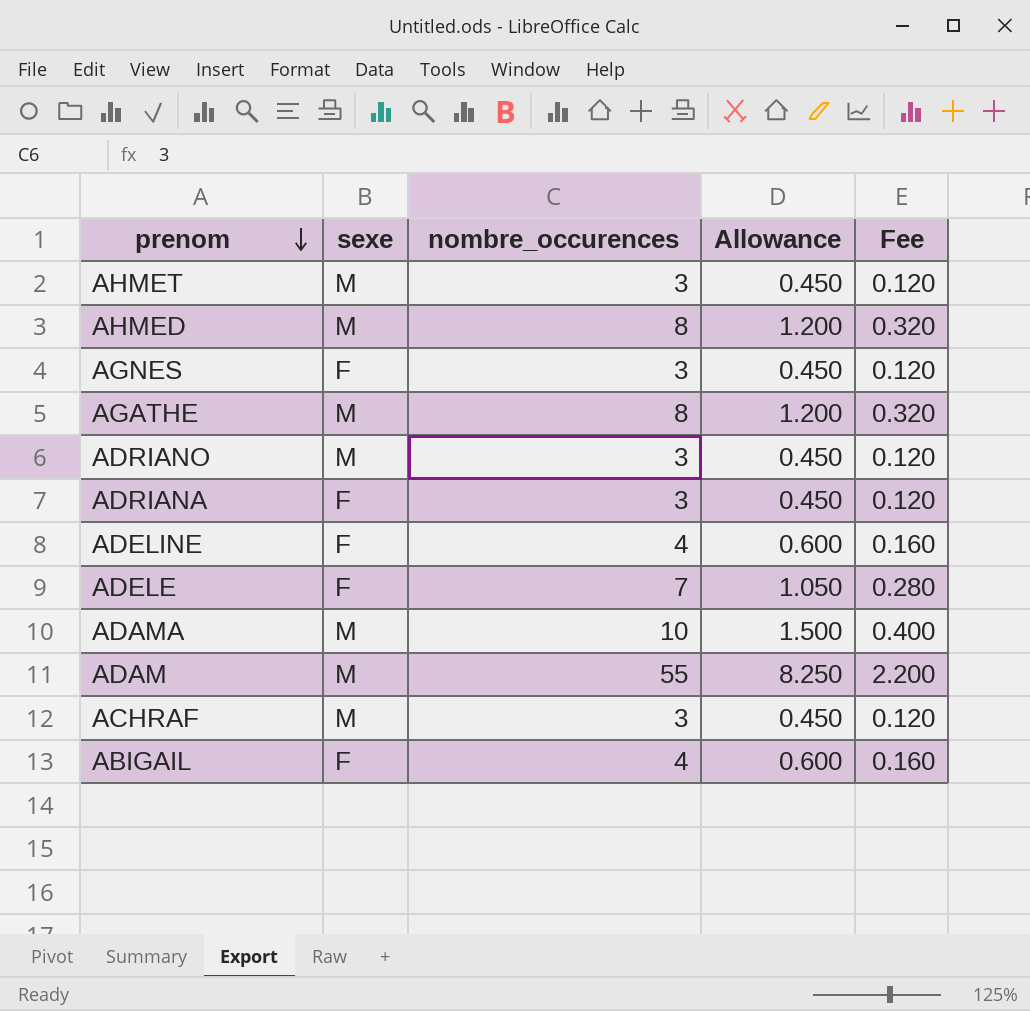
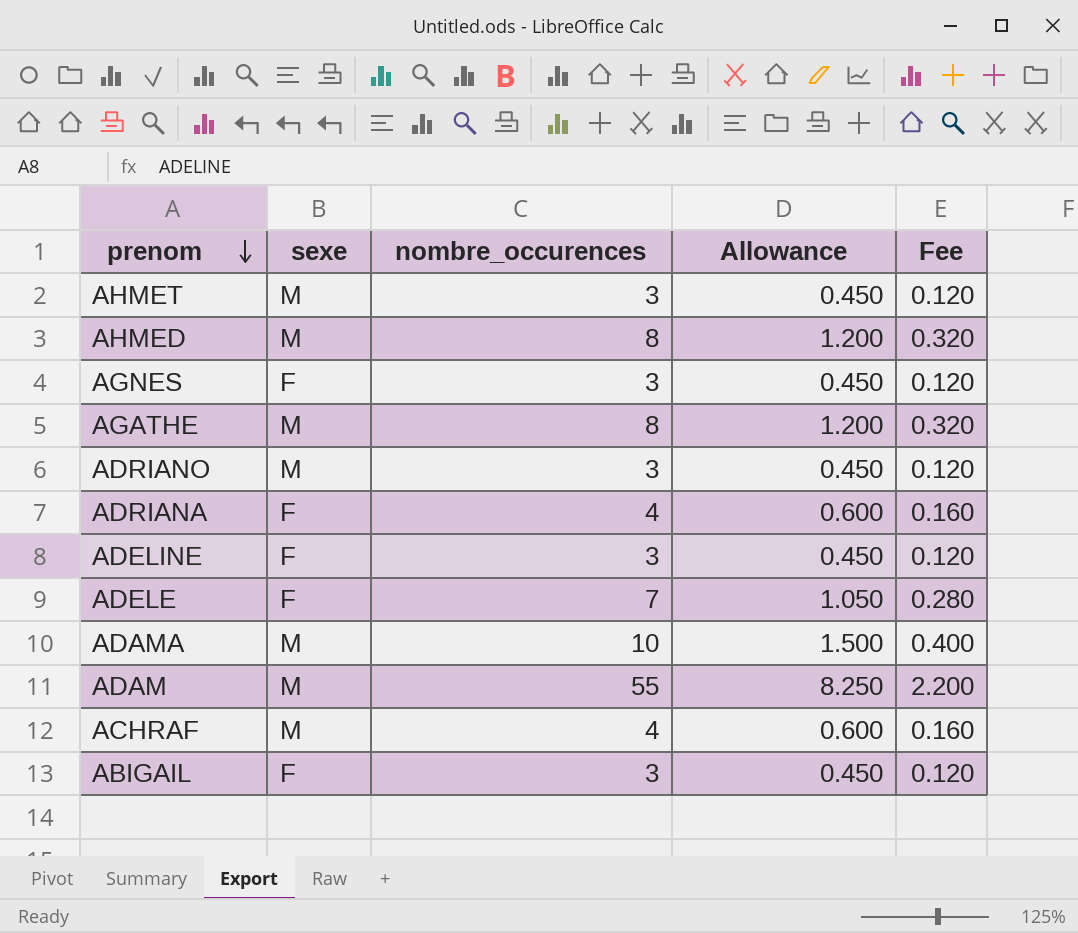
ADRIANA | nombre_occurences: 3 -> 4
ADRIANA | Allowance: 0.450 -> 0.600
ADRIANA | Fee: 0.120 -> 0.160
ADELINE | nombre_occurences: 4 -> 3
ADELINE | Allowance: 0.600 -> 0.450
ADELINE | Fee: 0.160 -> 0.120
ACHRAF | nombre_occurences: 3 -> 4
ACHRAF | Allowance: 0.450 -> 0.600
ACHRAF | Fee: 0.120 -> 0.160
ABIGAIL | nombre_occurences: 4 -> 3
ABIGAIL | Allowance: 0.600 -> 0.450
ABIGAIL | Fee: 0.160 -> 0.120

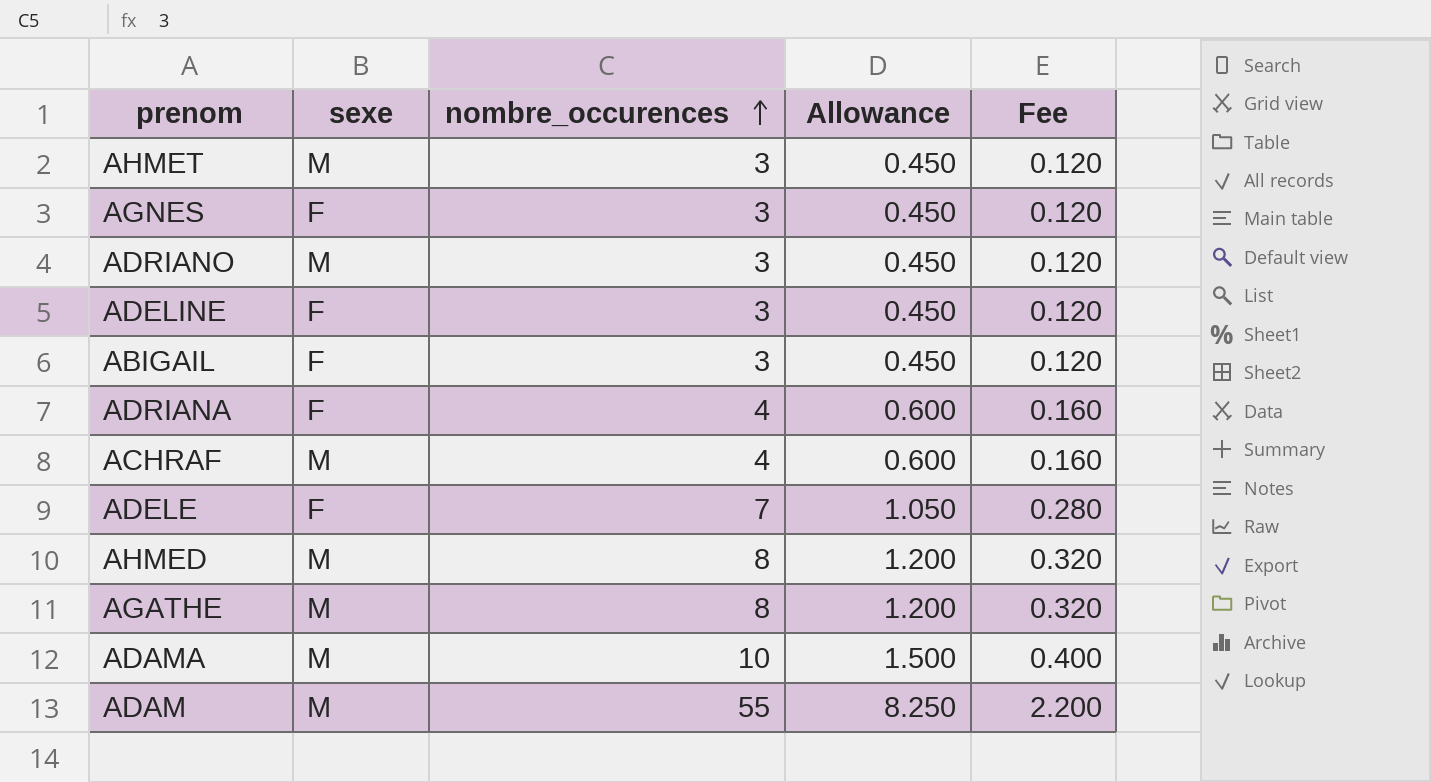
row order: prenom descending -> nombre_occurences ascending

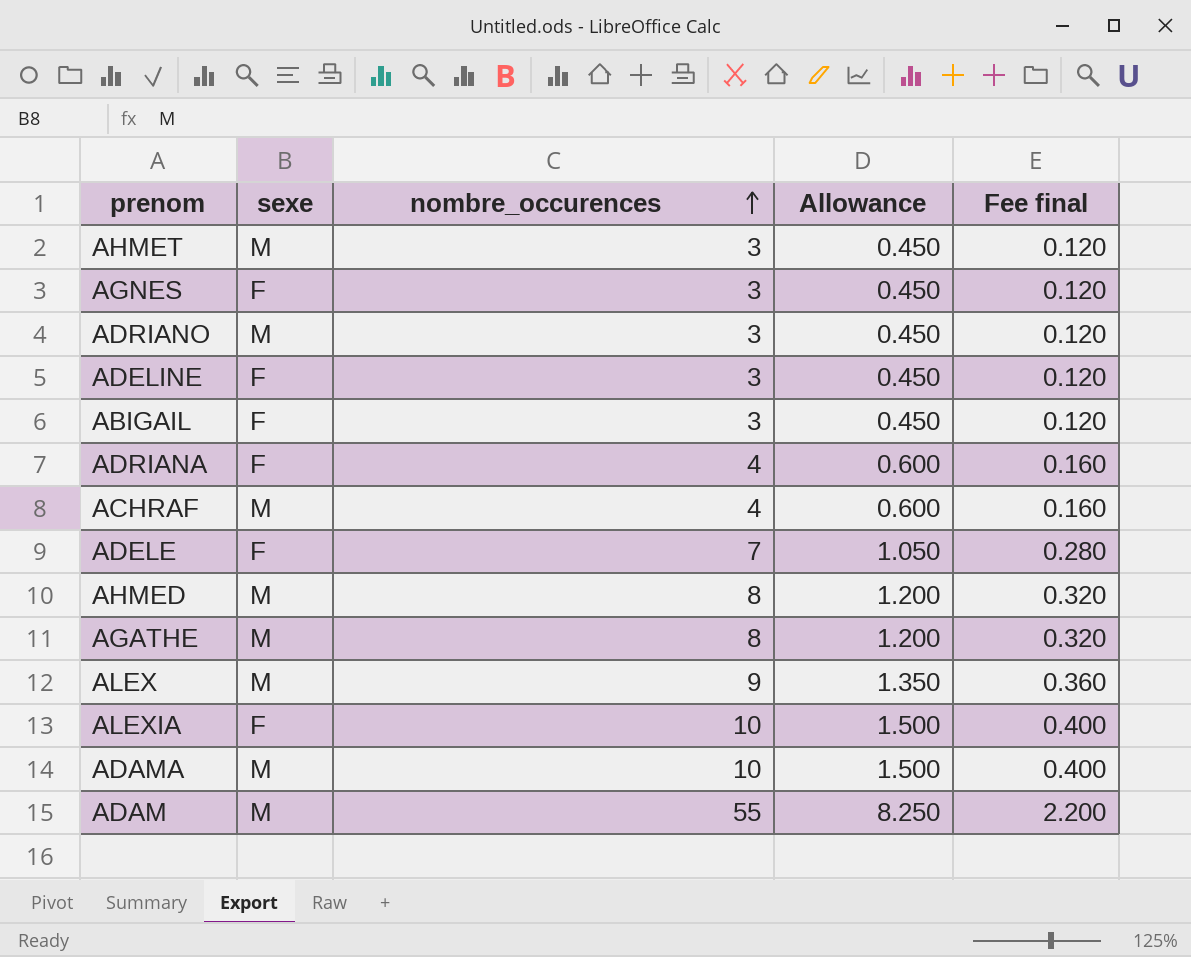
column name: Fee -> Fee final
row ALEX: none -> M | 9 | 1.350 | 0.360
row ALEXIA: none -> F | 10 | 1.500 | 0.400

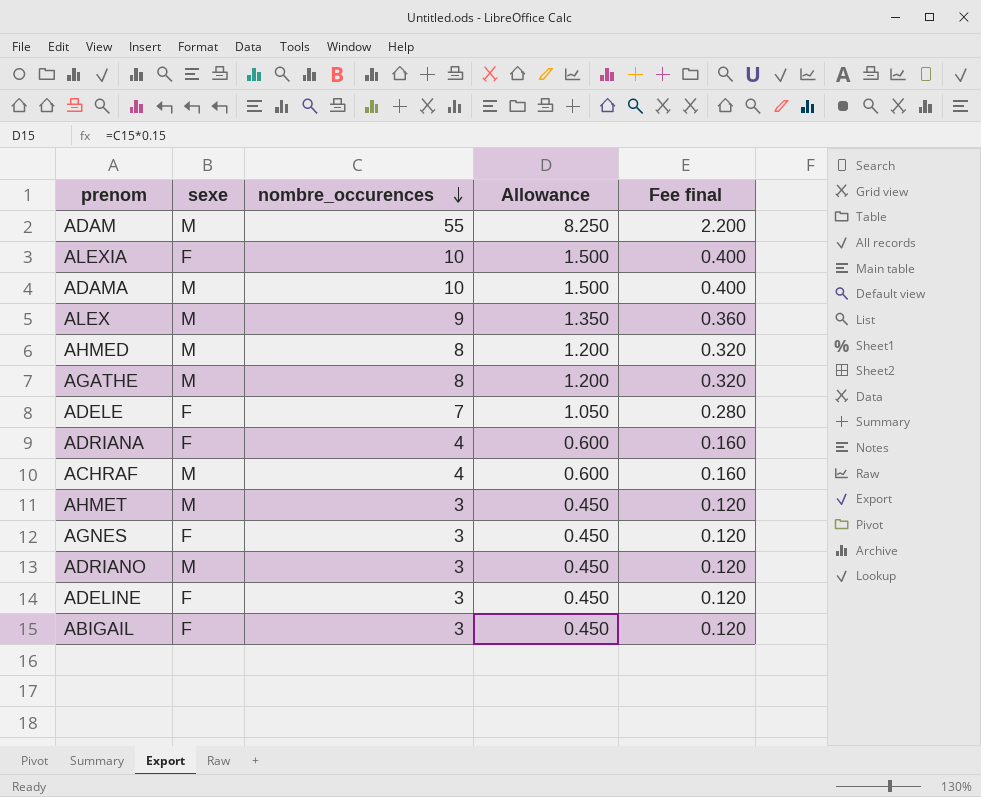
row order: nombre_occurences ascending -> nombre_occurences descending

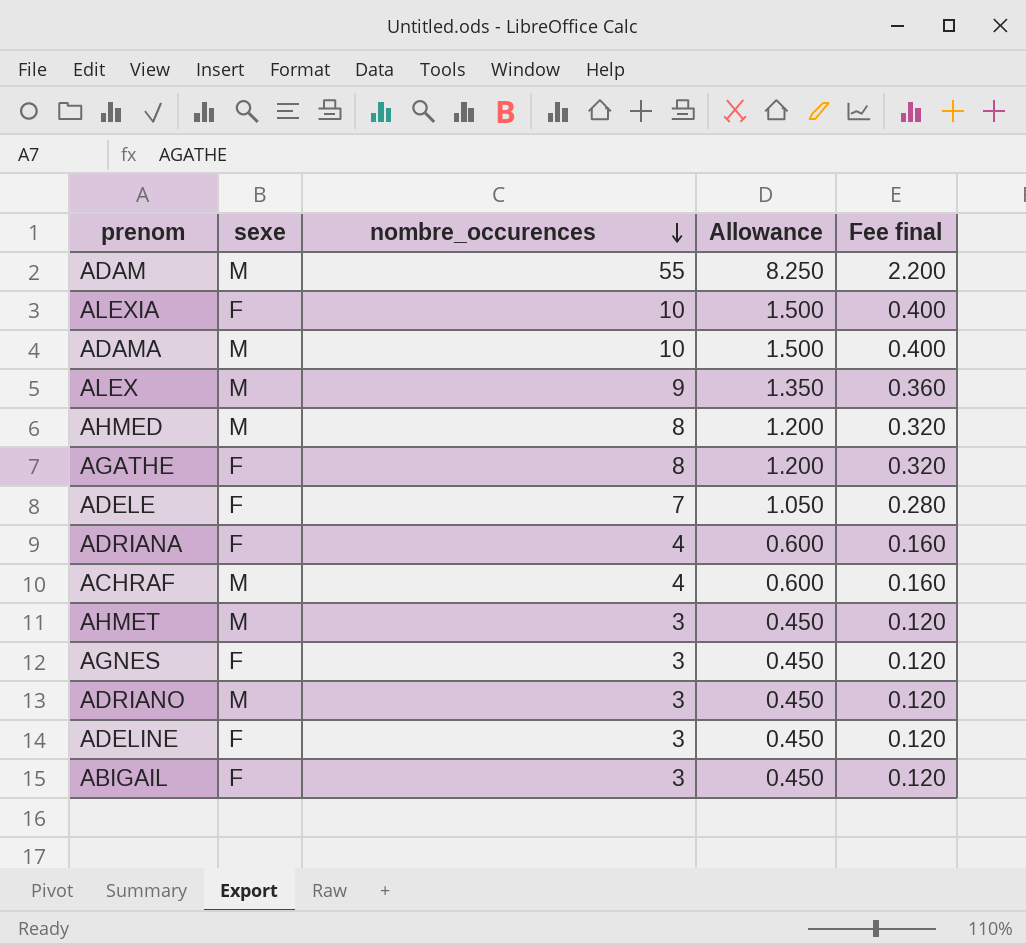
AGATHE | sexe: M -> F

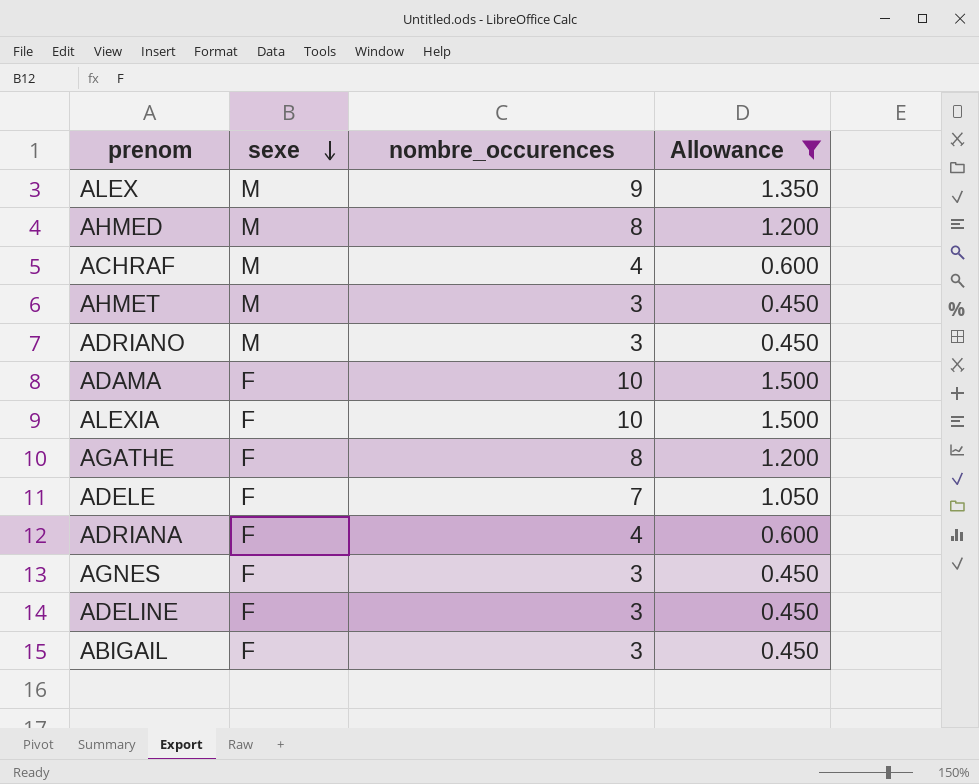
filter: none -> Allowance != 8.250
row order: nombre_occurences descending -> sexe descending
column Fee final | formula: [nombre_occurences] * 0.04 -> none
ADAMA | sexe: M -> F

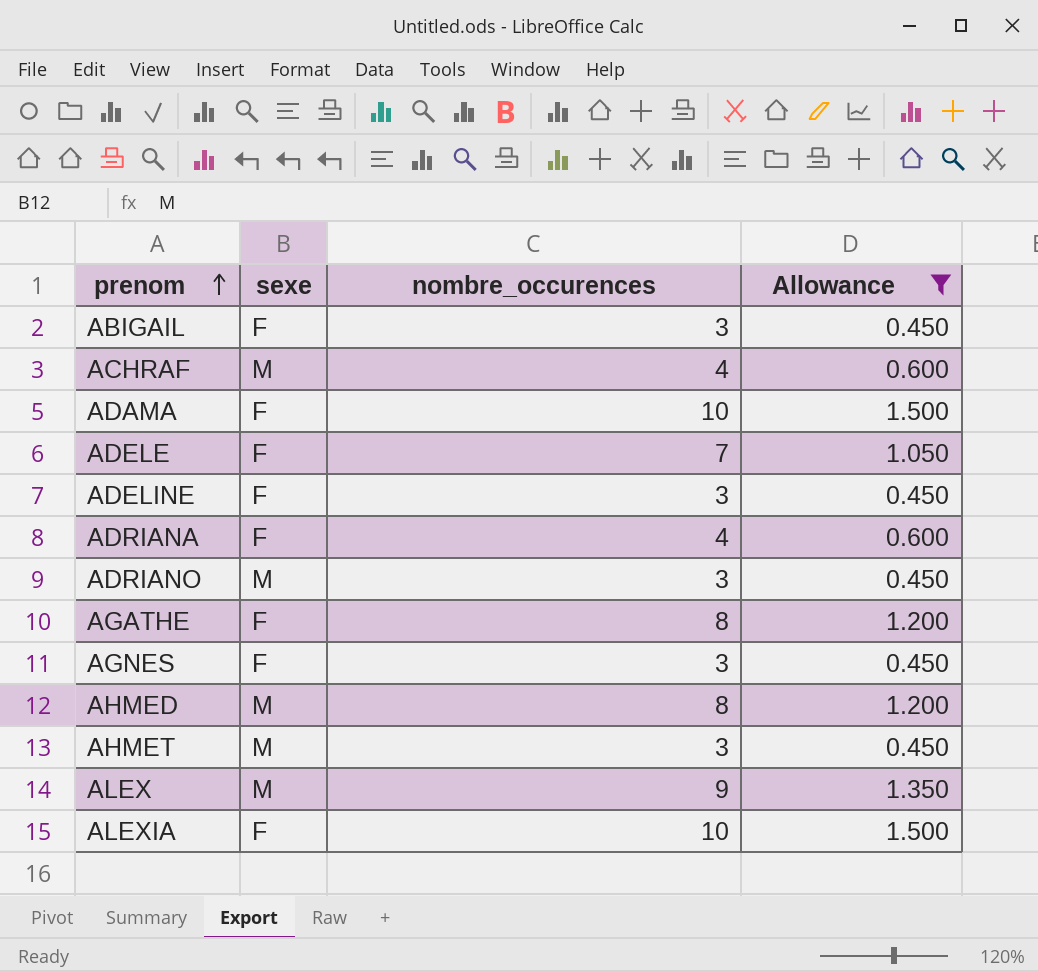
row order: sexe descending -> prenom ascending

